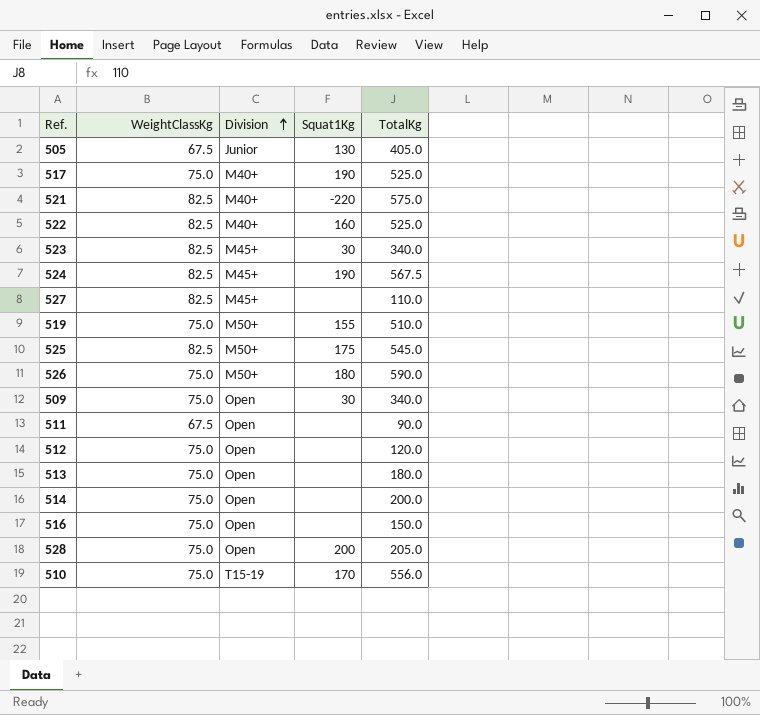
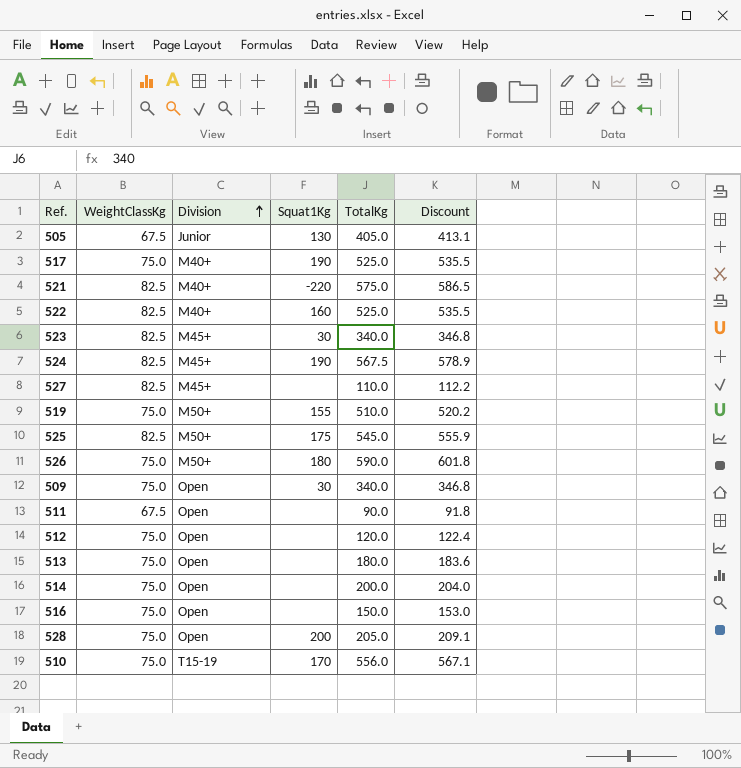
column Discount | formula: none -> [TotalKg] * 1.02

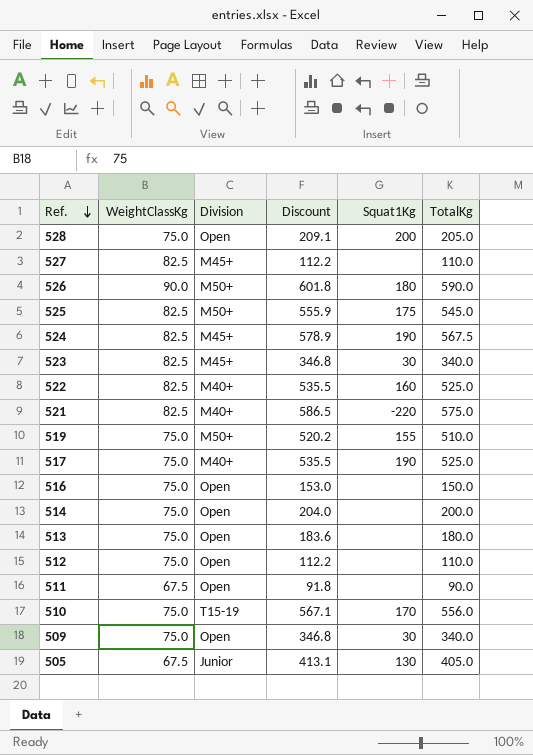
row order: Division ascending -> Ref. descending
column Discount | position: 6 -> 4
526 | WeightClassKg: 75.0 -> 90.0
512 | Discount: 122.4 -> 112.2
512 | TotalKg: 120.0 -> 110.0

